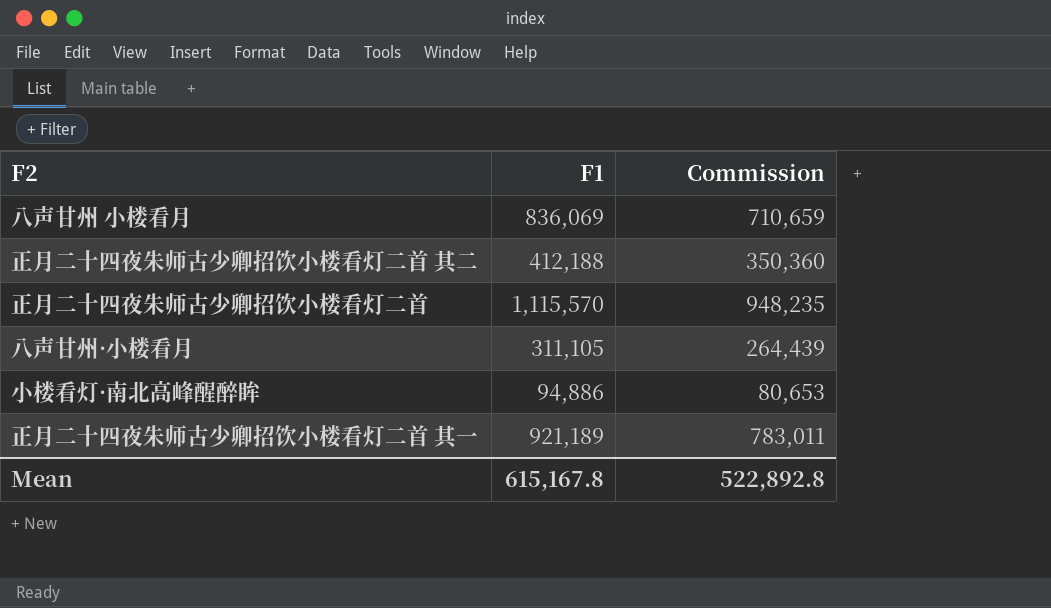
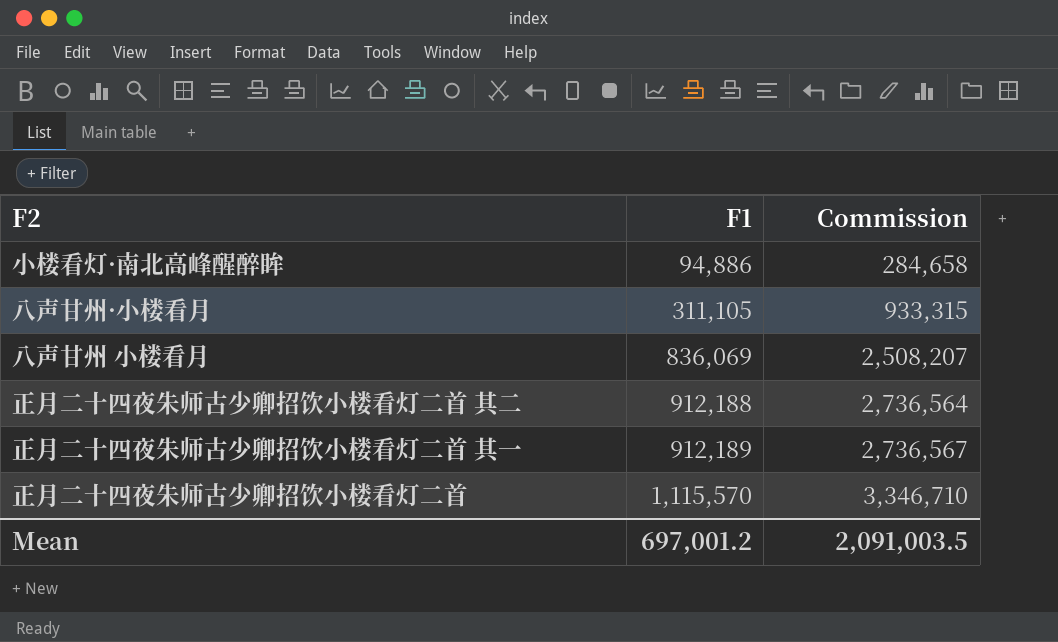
row order: none -> F1 ascending
column Commission | formula: [F1] * 0.85 -> [F1] * 3
正月二十四夜朱师古少卿招饮小楼看灯二首 其二 | F1: 412,188 -> 912,188
正月二十四夜朱师古少卿招饮小楼看灯二首 其一 | F1: 921,189 -> 912,189
Mean | F1: 615,167.8 -> 697,001.2
Mean | Commission: 522,892.8 -> 2,091,003.5

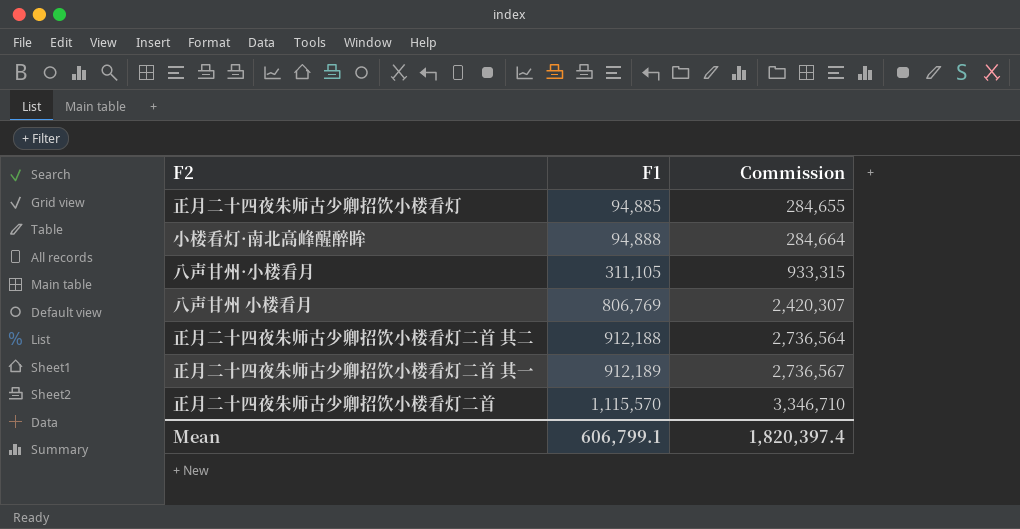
row 正月二十四夜朱师古少卿招饮小楼看灯: none -> 94,885 | 284,655
小楼看灯·南北高峰醒醉眸 | F1: 94,886 -> 94,888
小楼看灯·南北高峰醒醉眸 | Commission: 284,658 -> 284,664
八声甘州 小楼看月 | F1: 836,069 -> 806,769
八声甘州 小楼看月 | Commission: 2,508,207 -> 2,420,307
Mean | F1: 697,001.2 -> 606,799.1
Mean | Commission: 2,091,003.5 -> 1,820,397.4

